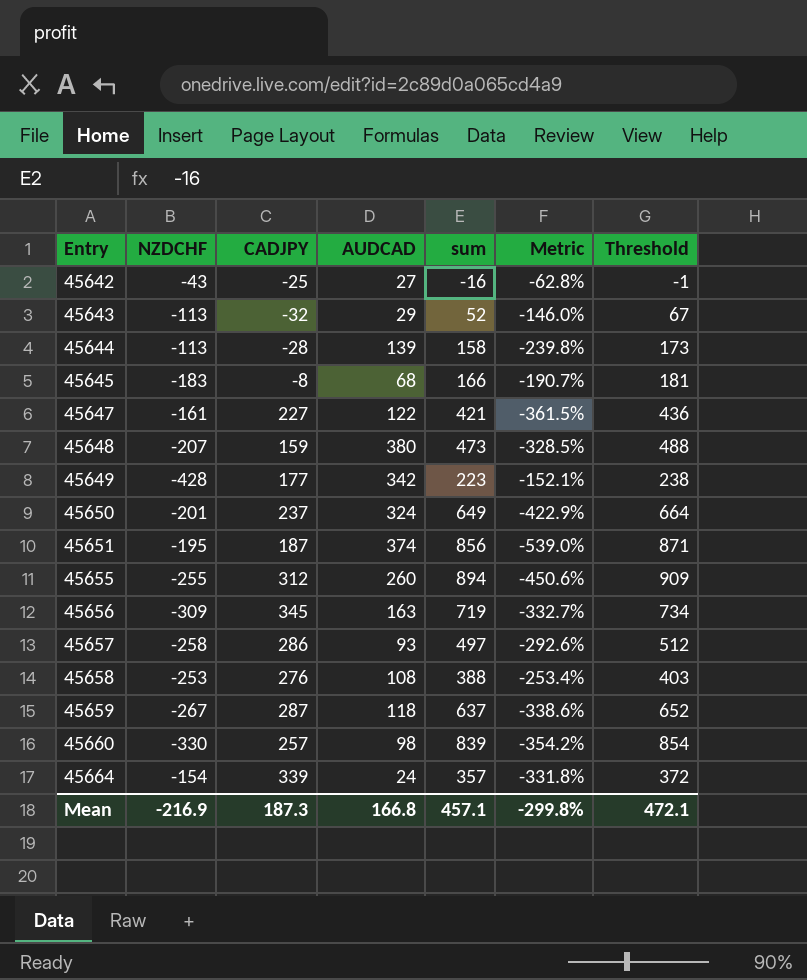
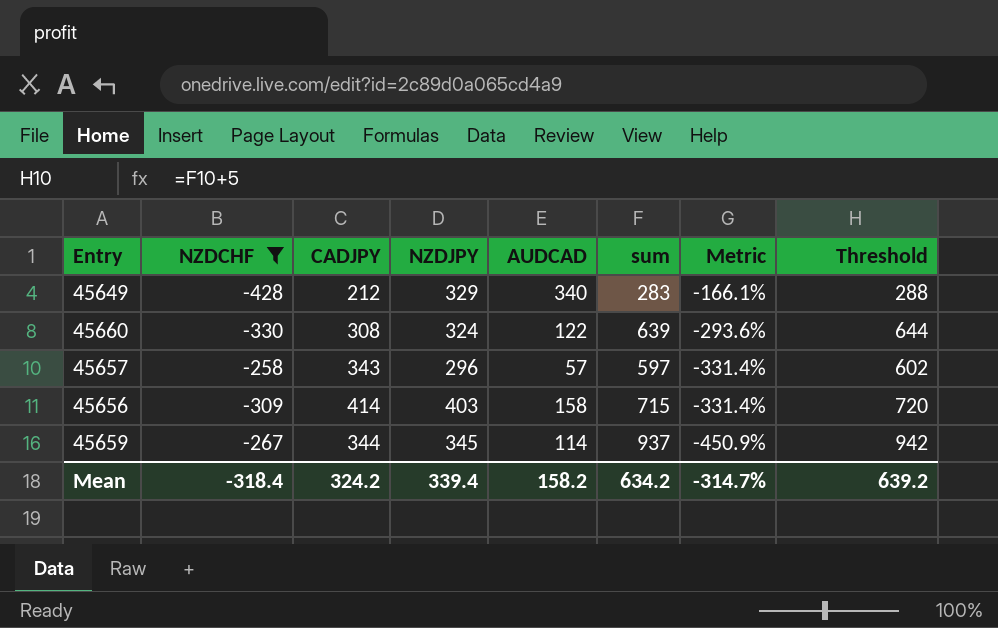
filter: none -> NZDCHF <= -258
row order: Entry ascending -> Metric descending
column NZDJPY | position: none -> 4
column Threshold | formula: [sum] + 15 -> [sum] + 5
45649 | CADJPY: 177 -> 212
45649 | AUDCAD: 342 -> 340
45649 | sum: 223 -> 283
45649 | Metric: -152.1% -> -166.1%
45660 | CADJPY: 257 -> 308
45660 | AUDCAD: 98 -> 122
45660 | sum: 839 -> 639
45660 | Metric: -354.2% -> -293.6%
45657 | CADJPY: 286 -> 343
45657 | AUDCAD: 93 -> 57
45657 | sum: 497 -> 597
45657 | Metric: -292.6% -> -331.4%
45656 | CADJPY: 345 -> 414
45656 | AUDCAD: 163 -> 158
45656 | sum: 719 -> 715
45656 | Metric: -332.7% -> -331.4%
45659 | CADJPY: 287 -> 344
45659 | AUDCAD: 118 -> 114
45659 | sum: 637 -> 937
45659 | Metric: -338.6% -> -450.9%
Mean | NZDCHF: -216.9 -> -318.4
Mean | CADJPY: 187.3 -> 324.2
Mean | AUDCAD: 166.8 -> 158.2
Mean | sum: 457.1 -> 634.2
Mean | Metric: -299.8% -> -314.7%
Mean | Threshold: 472.1 -> 639.2

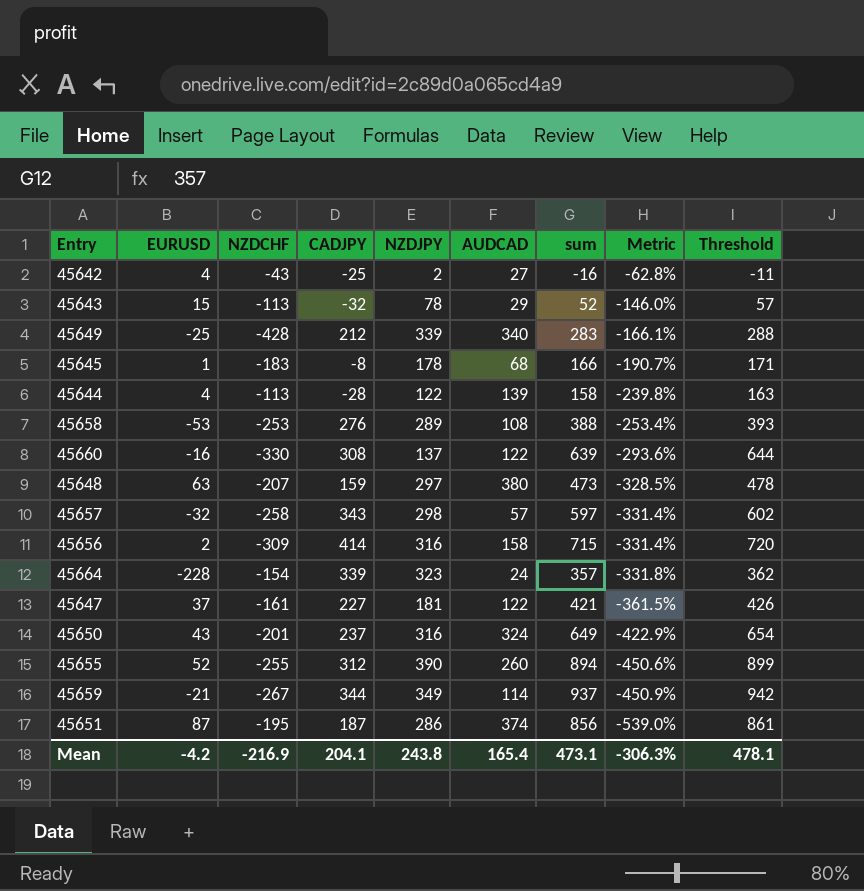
filter: NZDCHF <= -258 -> none
column EURUSD | position: none -> 2
45649 | NZDJPY: 329 -> 339
45660 | NZDJPY: 324 -> 137
45657 | NZDJPY: 296 -> 298
45656 | NZDJPY: 403 -> 316
45659 | NZDJPY: 345 -> 349
Mean | NZDCHF: -318.4 -> -216.9
Mean | CADJPY: 324.2 -> 204.1
Mean | NZDJPY: 339.4 -> 243.8
Mean | AUDCAD: 158.2 -> 165.4
Mean | sum: 634.2 -> 473.1
Mean | Metric: -314.7% -> -306.3%
Mean | Threshold: 639.2 -> 478.1

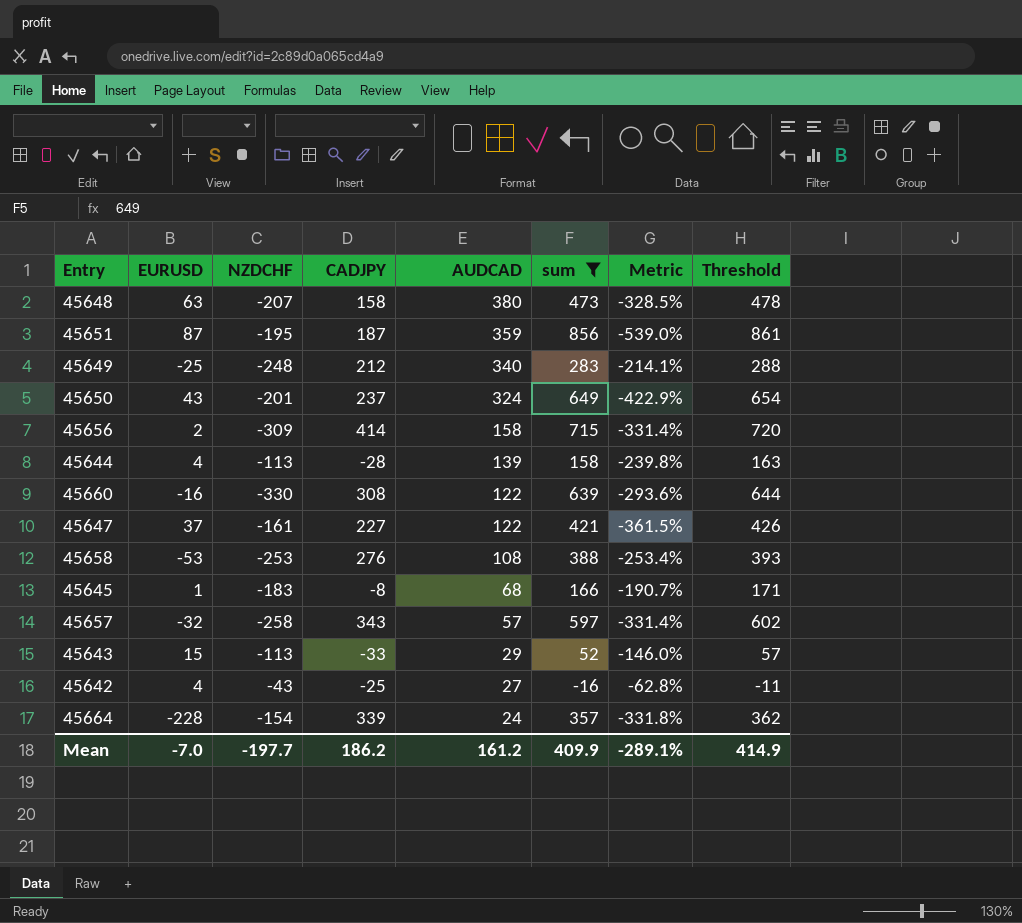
filter: none -> sum <= 856
row order: Metric descending -> AUDCAD descending
column NZDJPY | position: 5 -> none
45648 | CADJPY: 159 -> 158
45651 | AUDCAD: 374 -> 359
45649 | NZDCHF: -428 -> -248
45649 | Metric: -166.1% -> -214.1%
45643 | CADJPY: -32 -> -33
Mean | EURUSD: -4.2 -> -7.0
Mean | NZDCHF: -216.9 -> -197.7
Mean | CADJPY: 204.1 -> 186.2
Mean | AUDCAD: 165.4 -> 161.2
Mean | sum: 473.1 -> 409.9
Mean | Metric: -306.3% -> -289.1%
Mean | Threshold: 478.1 -> 414.9

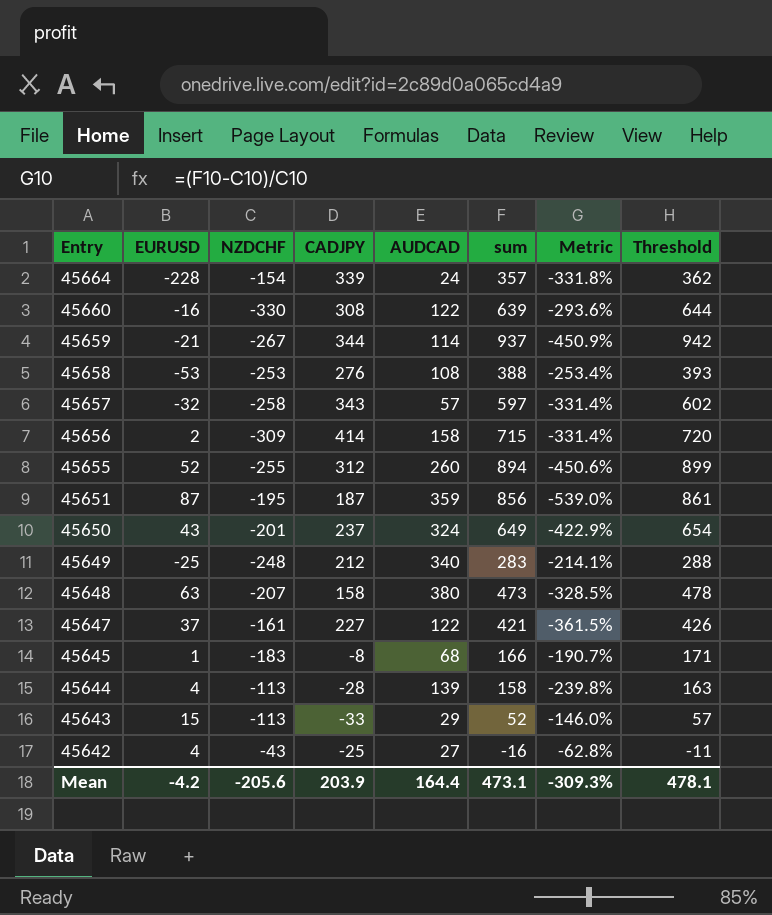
filter: sum <= 856 -> none
row order: AUDCAD descending -> Entry descending
Mean | EURUSD: -7.0 -> -4.2
Mean | NZDCHF: -197.7 -> -205.6
Mean | CADJPY: 186.2 -> 203.9
Mean | AUDCAD: 161.2 -> 164.4
Mean | sum: 409.9 -> 473.1
Mean | Metric: -289.1% -> -309.3%
Mean | Threshold: 414.9 -> 478.1

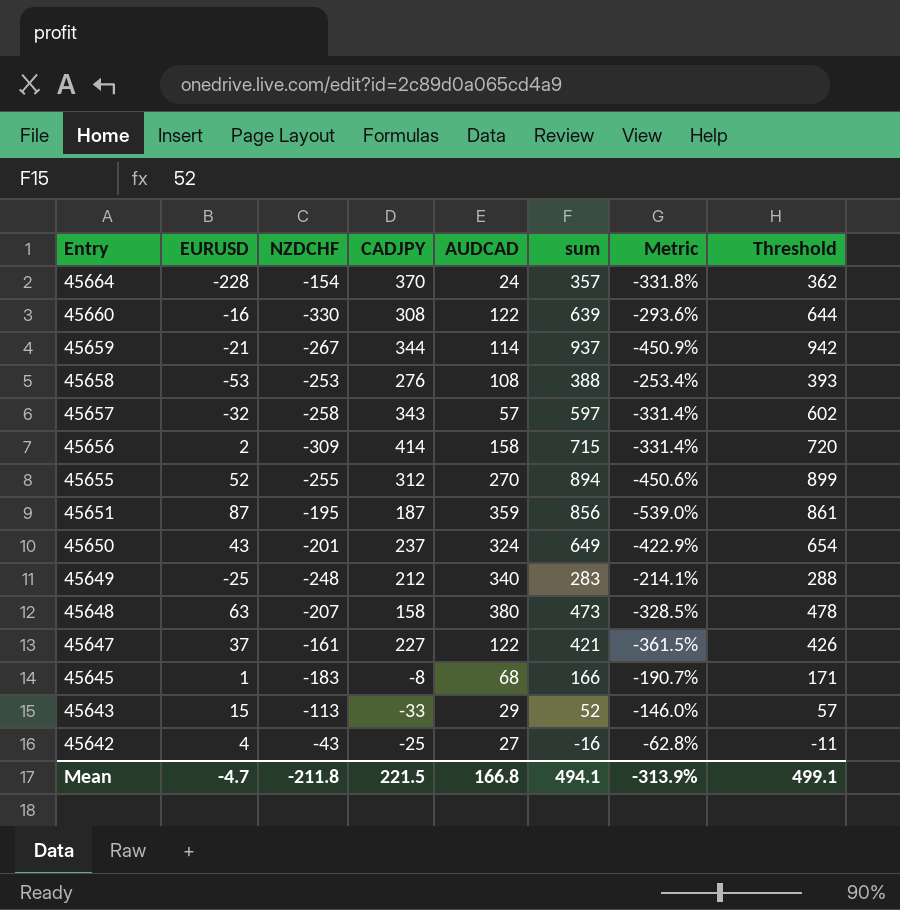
row 45644: 4 | -113 | -28 | 139 | 158 | -239.8% | 163 -> none
45664 | CADJPY: 339 -> 370
45655 | AUDCAD: 260 -> 270
Mean | EURUSD: -4.2 -> -4.7
Mean | NZDCHF: -205.6 -> -211.8
Mean | CADJPY: 203.9 -> 221.5
Mean | AUDCAD: 164.4 -> 166.8
Mean | sum: 473.1 -> 494.1
Mean | Metric: -309.3% -> -313.9%
Mean | Threshold: 478.1 -> 499.1

